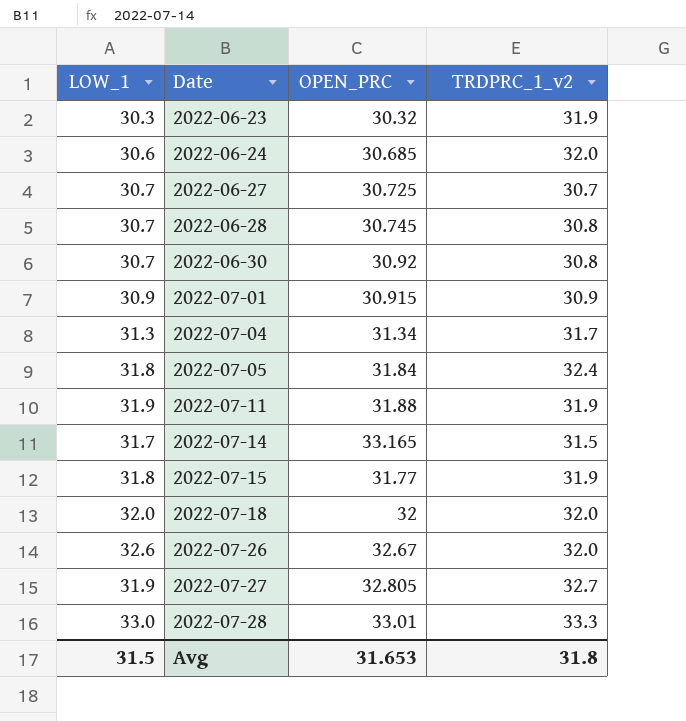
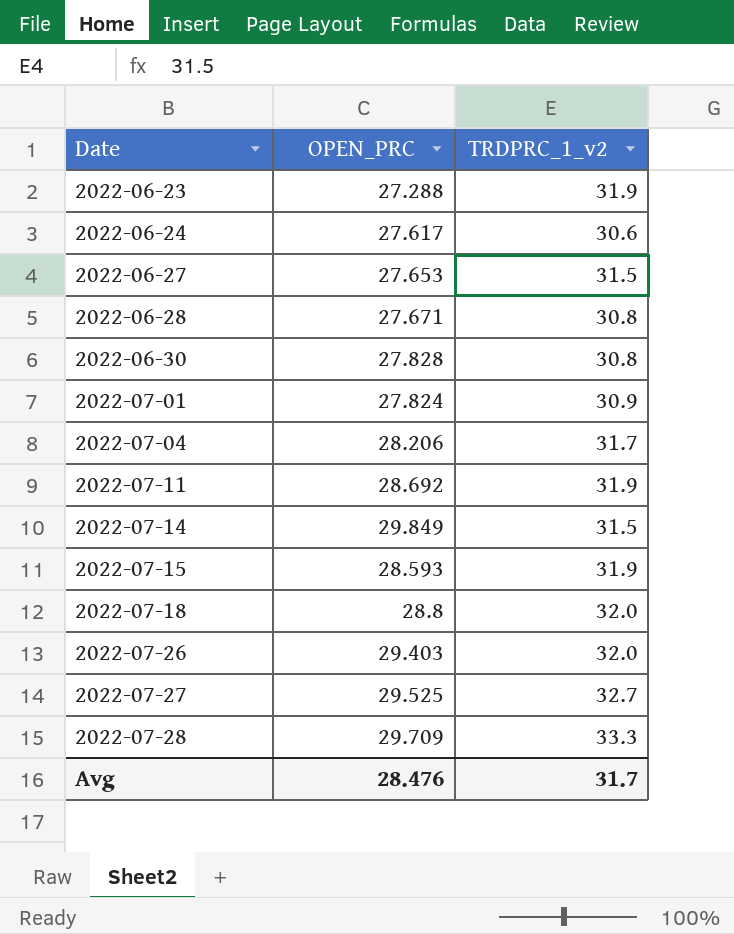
column LOW_1 | position: 1 -> none
row 2022-07-05: 31.8 | 31.84 | 32.4 -> none
2022-06-23 | OPEN_PRC: 30.32 -> 27.288
2022-06-24 | OPEN_PRC: 30.685 -> 27.617
2022-06-24 | TRDPRC_1_v2: 32.0 -> 30.6
2022-06-27 | OPEN_PRC: 30.725 -> 27.653
2022-06-27 | TRDPRC_1_v2: 30.7 -> 31.5
2022-06-28 | OPEN_PRC: 30.745 -> 27.671
2022-06-30 | OPEN_PRC: 30.92 -> 27.828
2022-07-01 | OPEN_PRC: 30.915 -> 27.824
2022-07-04 | OPEN_PRC: 31.34 -> 28.206
2022-07-11 | OPEN_PRC: 31.88 -> 28.692
2022-07-14 | OPEN_PRC: 33.165 -> 29.849
2022-07-15 | OPEN_PRC: 31.77 -> 28.593
2022-07-18 | OPEN_PRC: 32 -> 28.8
2022-07-26 | OPEN_PRC: 32.67 -> 29.403
2022-07-27 | OPEN_PRC: 32.805 -> 29.525
2022-07-28 | OPEN_PRC: 33.01 -> 29.709
Avg | OPEN_PRC: 31.653 -> 28.476
Avg | TRDPRC_1_v2: 31.8 -> 31.7

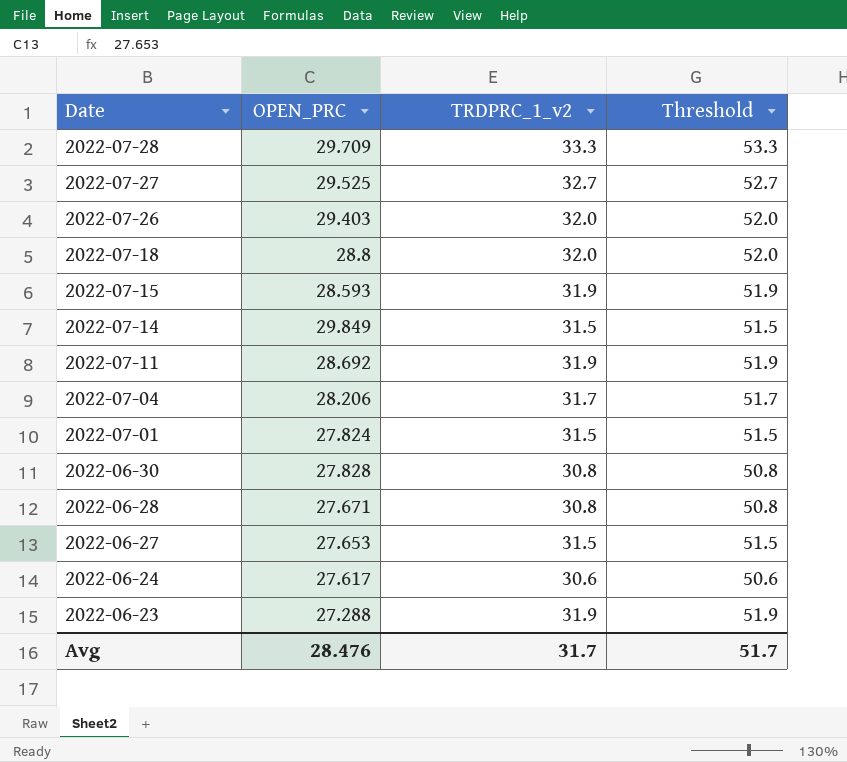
row order: Date ascending -> Date descending
column Threshold | formula: none -> [TRDPRC_1_v2] + 20
2022-07-01 | TRDPRC_1_v2: 30.9 -> 31.5

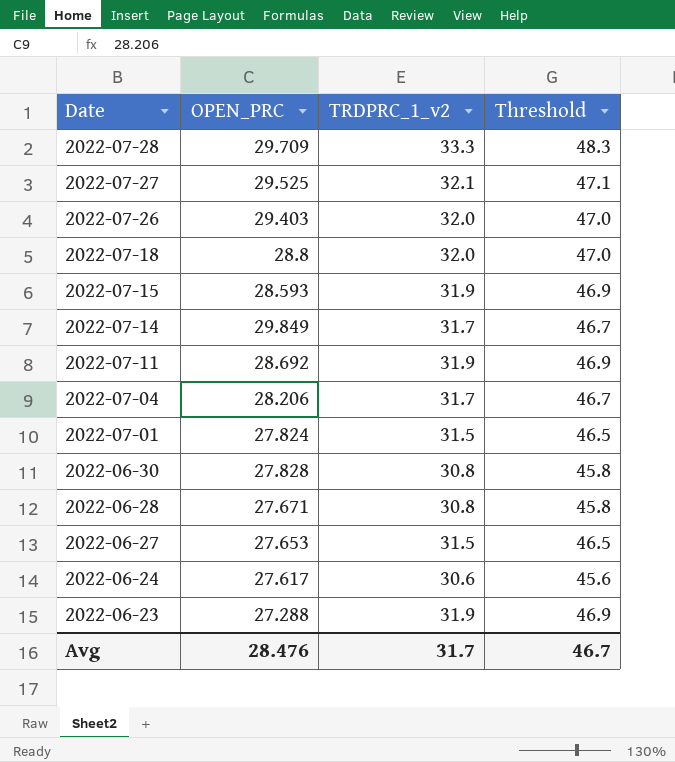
column Threshold | formula: [TRDPRC_1_v2] + 20 -> [TRDPRC_1_v2] + 15
2022-07-27 | TRDPRC_1_v2: 32.7 -> 32.1
2022-07-14 | TRDPRC_1_v2: 31.5 -> 31.7
Avg | Threshold: 51.7 -> 46.7

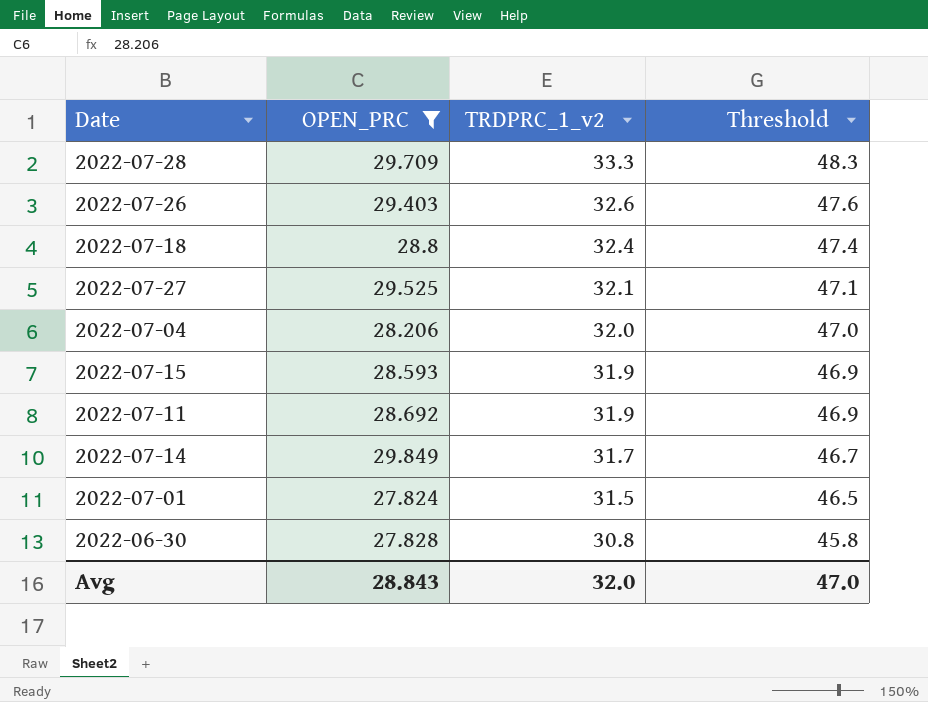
filter: none -> OPEN_PRC >= 27.824
row order: Date descending -> TRDPRC_1_v2 descending
2022-07-26 | TRDPRC_1_v2: 32.0 -> 32.6
2022-07-26 | Threshold: 47.0 -> 47.6
2022-07-18 | TRDPRC_1_v2: 32.0 -> 32.4
2022-07-18 | Threshold: 47.0 -> 47.4
2022-07-04 | TRDPRC_1_v2: 31.7 -> 32.0
2022-07-04 | Threshold: 46.7 -> 47.0
Avg | OPEN_PRC: 28.476 -> 28.843
Avg | TRDPRC_1_v2: 31.7 -> 32.0
Avg | Threshold: 46.7 -> 47.0

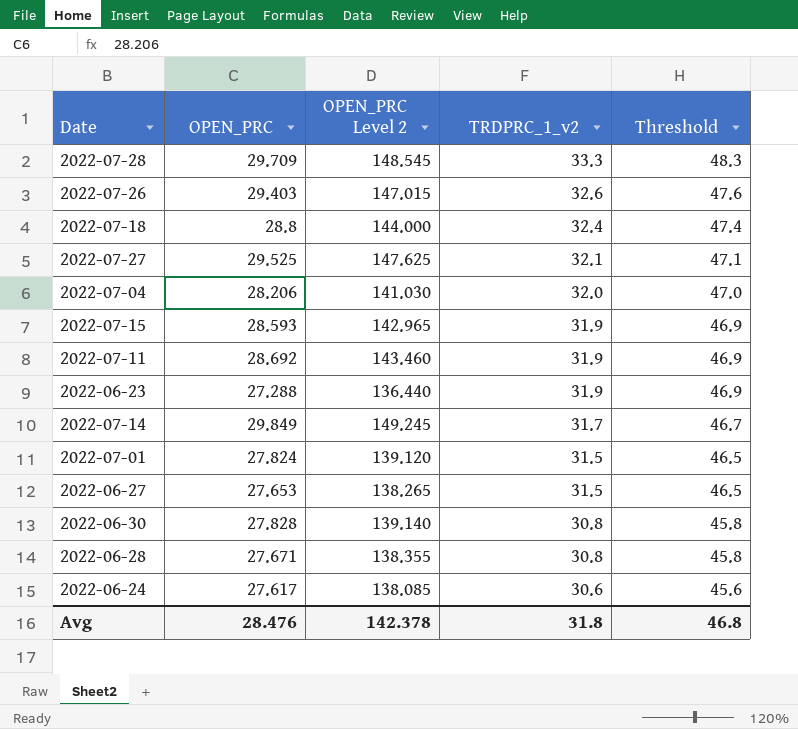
filter: OPEN_PRC >= 27.824 -> none
column OPEN_PRC Level 2 | formula: none -> [OPEN_PRC] * 5
Avg | OPEN_PRC: 28.843 -> 28.476
Avg | TRDPRC_1_v2: 32.0 -> 31.8
Avg | Threshold: 47.0 -> 46.8

